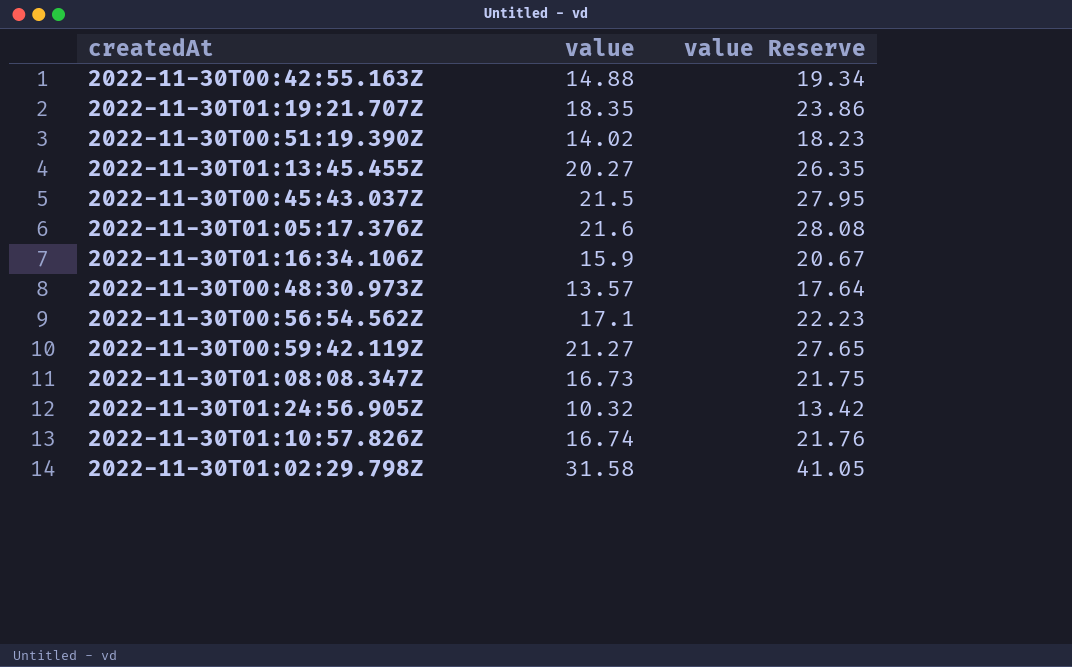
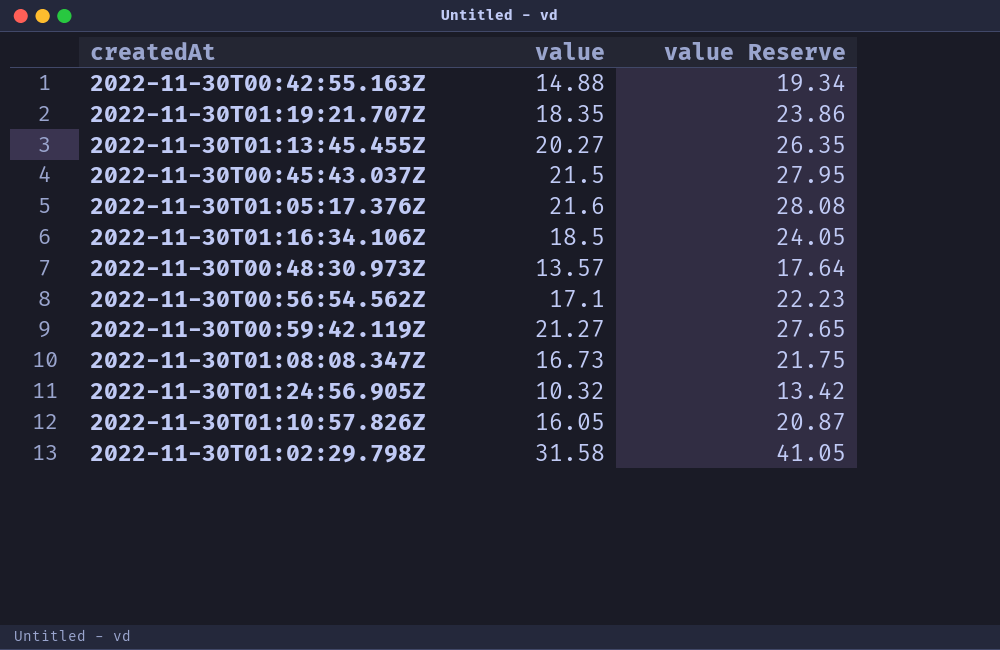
row 2022-11-30T00:51:19.390Z: 14.02 | 18.23 -> none
2022-11-30T01:16:34.106Z | value: 15.9 -> 18.5
2022-11-30T01:16:34.106Z | value Reserve: 20.67 -> 24.05
2022-11-30T01:10:57.826Z | value: 16.74 -> 16.05
2022-11-30T01:10:57.826Z | value Reserve: 21.76 -> 20.87

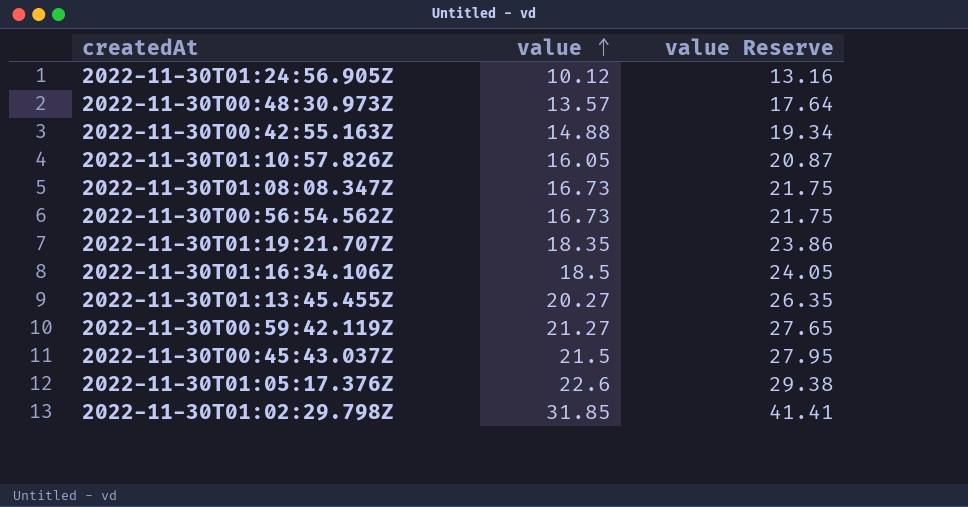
row order: none -> value ascending
2022-11-30T01:24:56.905Z | value: 10.32 -> 10.12
2022-11-30T01:24:56.905Z | value Reserve: 13.42 -> 13.16
2022-11-30T00:56:54.562Z | value: 17.1 -> 16.73
2022-11-30T00:56:54.562Z | value Reserve: 22.23 -> 21.75
2022-11-30T01:05:17.376Z | value: 21.6 -> 22.6
2022-11-30T01:05:17.376Z | value Reserve: 28.08 -> 29.38
2022-11-30T01:02:29.798Z | value: 31.58 -> 31.85
2022-11-30T01:02:29.798Z | value Reserve: 41.05 -> 41.41

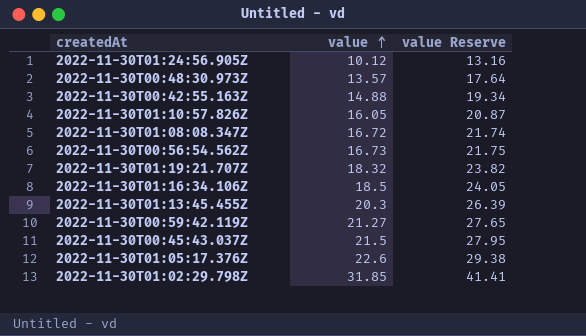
2022-11-30T01:08:08.347Z | value: 16.73 -> 16.72
2022-11-30T01:08:08.347Z | value Reserve: 21.75 -> 21.74
2022-11-30T01:19:21.707Z | value: 18.35 -> 18.32
2022-11-30T01:19:21.707Z | value Reserve: 23.86 -> 23.82
2022-11-30T01:13:45.455Z | value: 20.27 -> 20.3
2022-11-30T01:13:45.455Z | value Reserve: 26.35 -> 26.39

